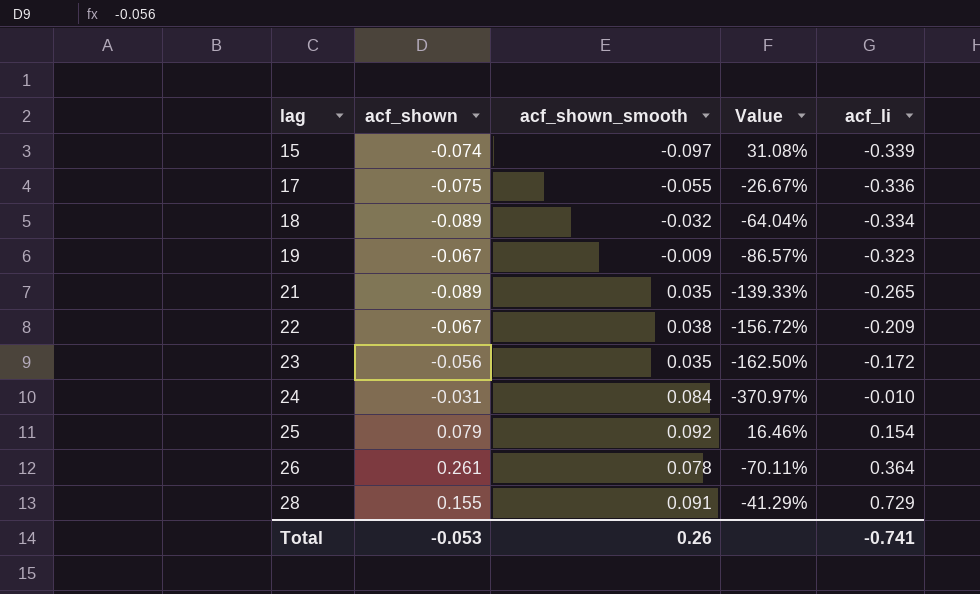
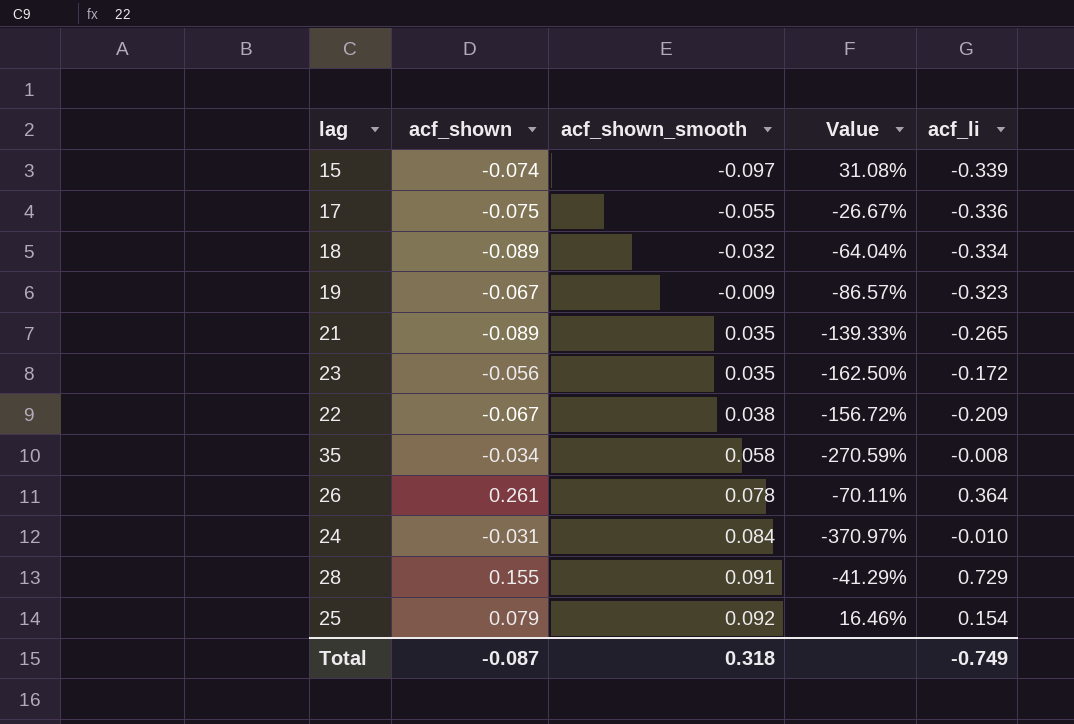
row order: lag ascending -> acf_shown_smooth ascending
row 35: none -> -0.034 | 0.058 | -270.59% | -0.008
Total | acf_shown: -0.053 -> -0.087
Total | acf_shown_smooth: 0.26 -> 0.318
Total | acf_li: -0.741 -> -0.749

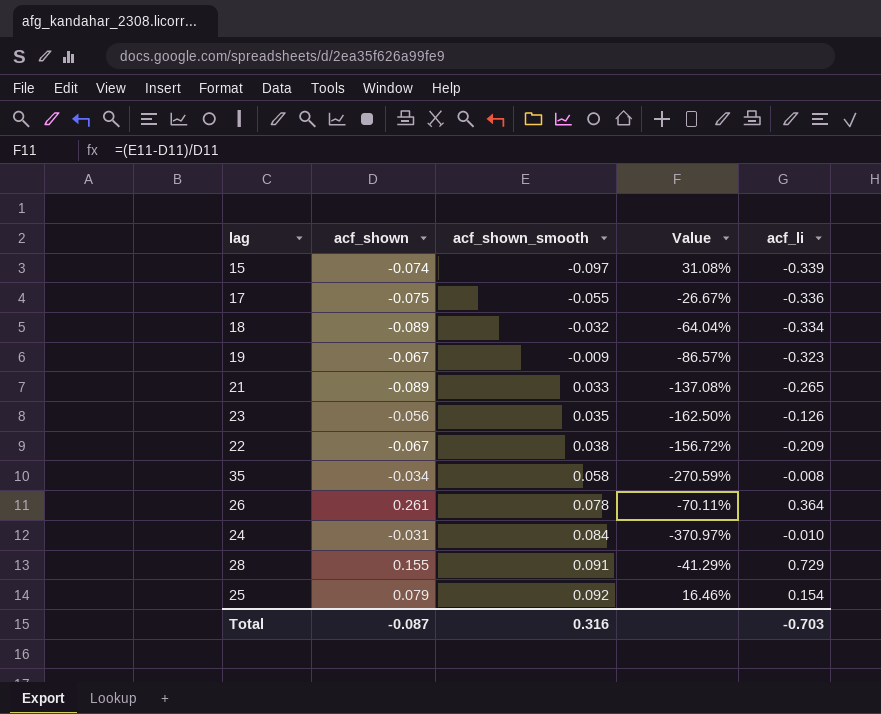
21 | acf_shown_smooth: 0.035 -> 0.033
21 | Value: -139.33% -> -137.08%
23 | acf_li: -0.172 -> -0.126
Total | acf_shown_smooth: 0.318 -> 0.316
Total | acf_li: -0.749 -> -0.703

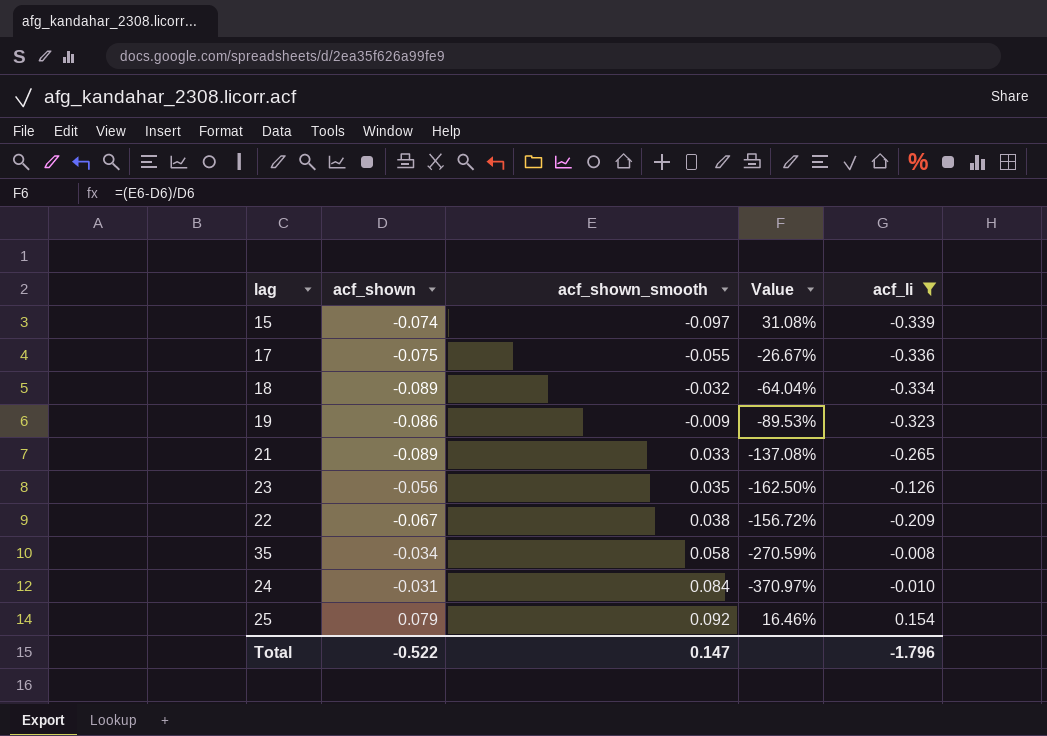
filter: none -> acf_li <= 0.154
19 | acf_shown: -0.067 -> -0.086
19 | Value: -86.57% -> -89.53%
Total | acf_shown: -0.087 -> -0.522
Total | acf_shown_smooth: 0.316 -> 0.147
Total | acf_li: -0.703 -> -1.796

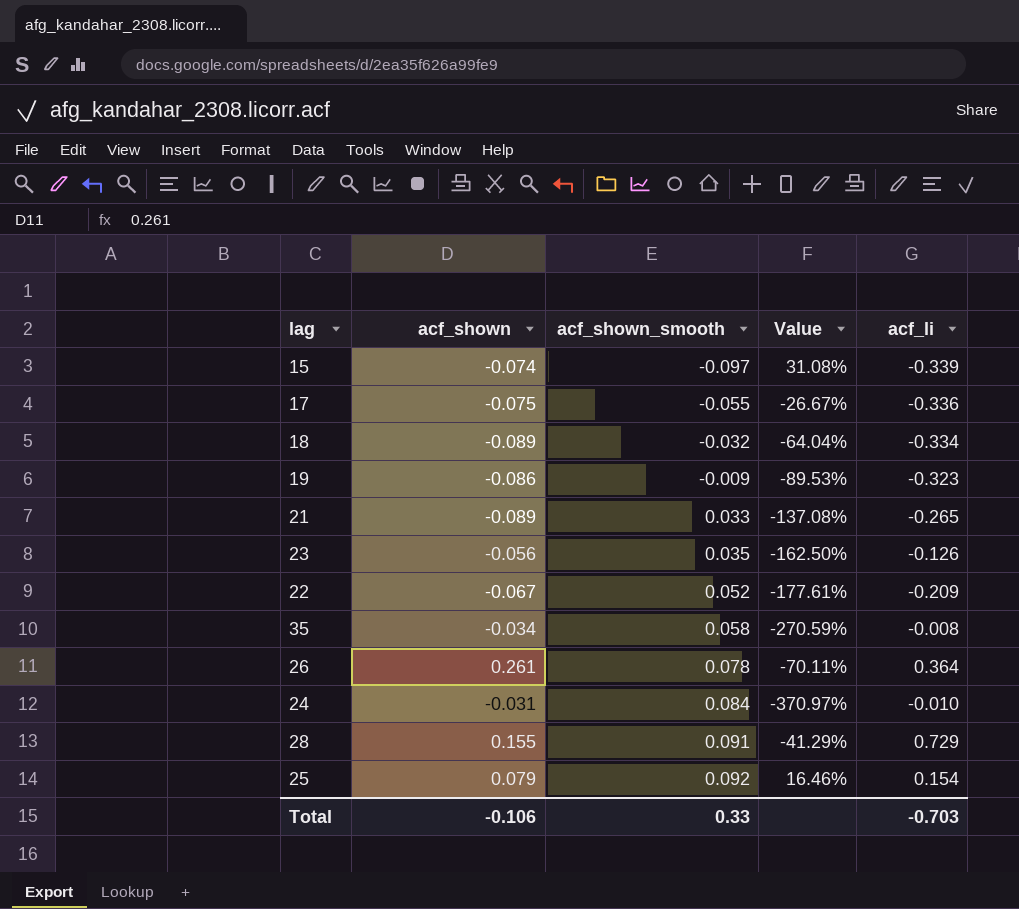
filter: acf_li <= 0.154 -> none
22 | acf_shown_smooth: 0.038 -> 0.052
22 | Value: -156.72% -> -177.61%
Total | acf_shown: -0.522 -> -0.106
Total | acf_shown_smooth: 0.147 -> 0.33
Total | acf_li: -1.796 -> -0.703

